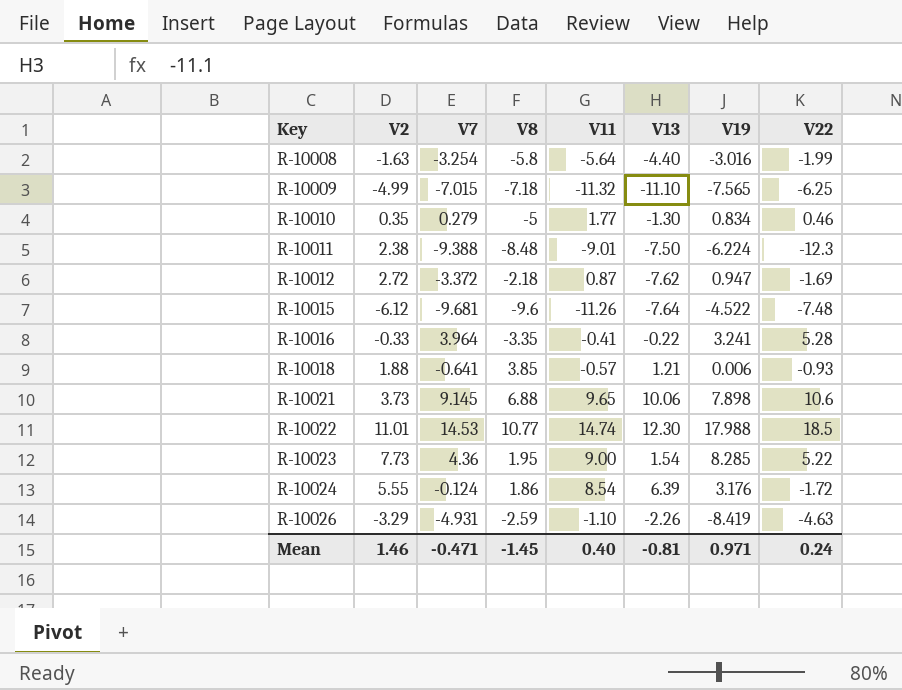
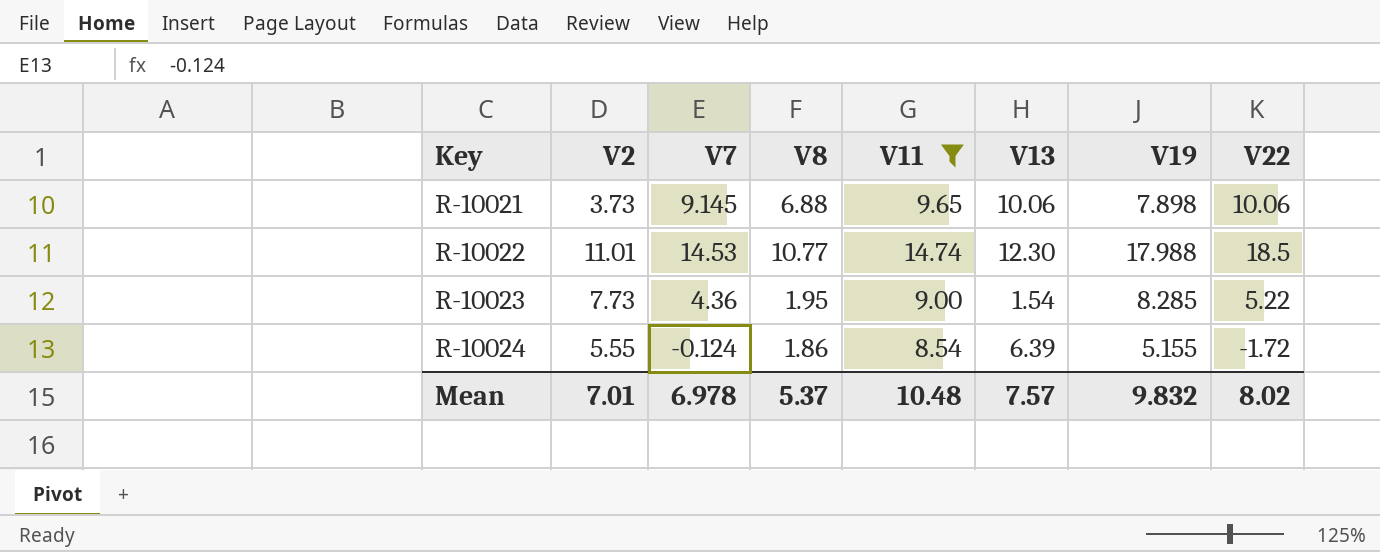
filter: none -> V11 >= 8.54
R-10021 | V22: 10.6 -> 10.06
R-10024 | V19: 3.176 -> 5.155
Mean | V2: 1.46 -> 7.01
Mean | V7: -0.471 -> 6.978
Mean | V8: -1.45 -> 5.37
Mean | V11: 0.40 -> 10.48
Mean | V13: -0.81 -> 7.57
Mean | V19: 0.971 -> 9.832
Mean | V22: 0.24 -> 8.02

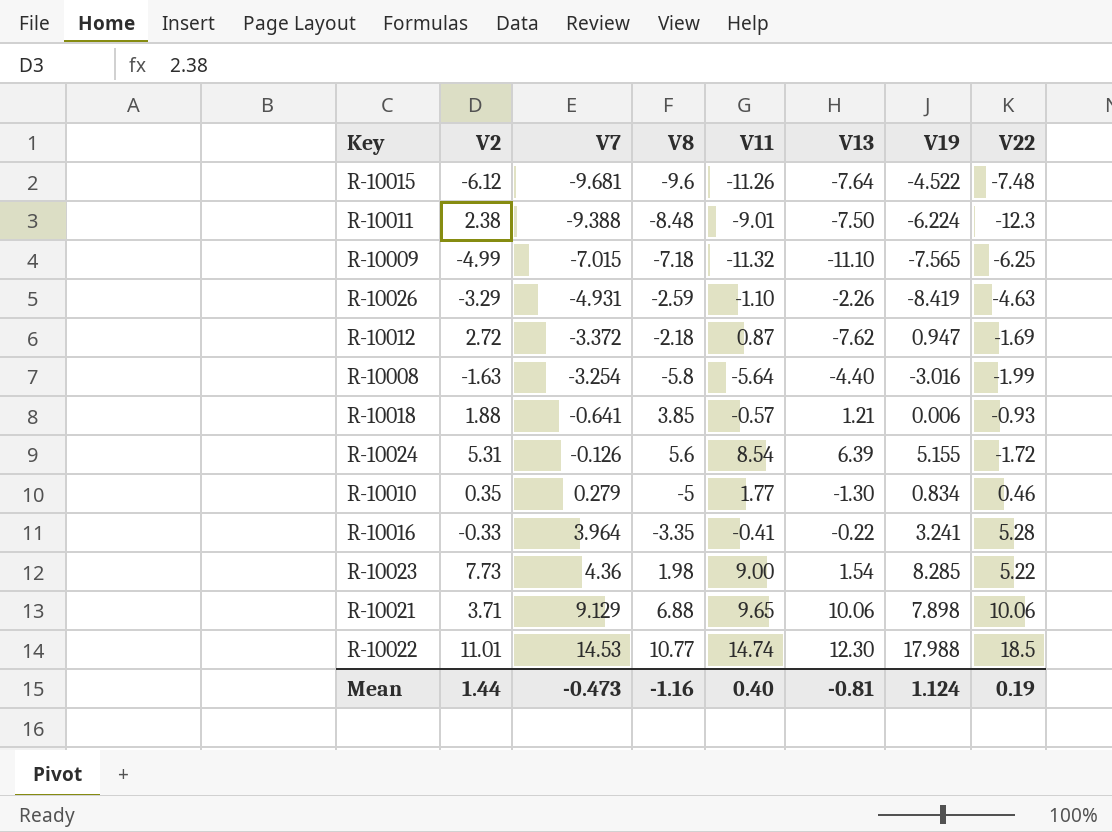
filter: V11 >= 8.54 -> none
row order: Key ascending -> V7 ascending
R-10024 | V2: 5.55 -> 5.31
R-10024 | V7: -0.124 -> -0.126
R-10024 | V8: 1.86 -> 5.6
R-10023 | V8: 1.95 -> 1.98
R-10021 | V2: 3.73 -> 3.71
R-10021 | V7: 9.145 -> 9.129
Mean | V2: 7.01 -> 1.44
Mean | V7: 6.978 -> -0.473
Mean | V8: 5.37 -> -1.16
Mean | V11: 10.48 -> 0.40
Mean | V13: 7.57 -> -0.81
Mean | V19: 9.832 -> 1.124
Mean | V22: 8.02 -> 0.19

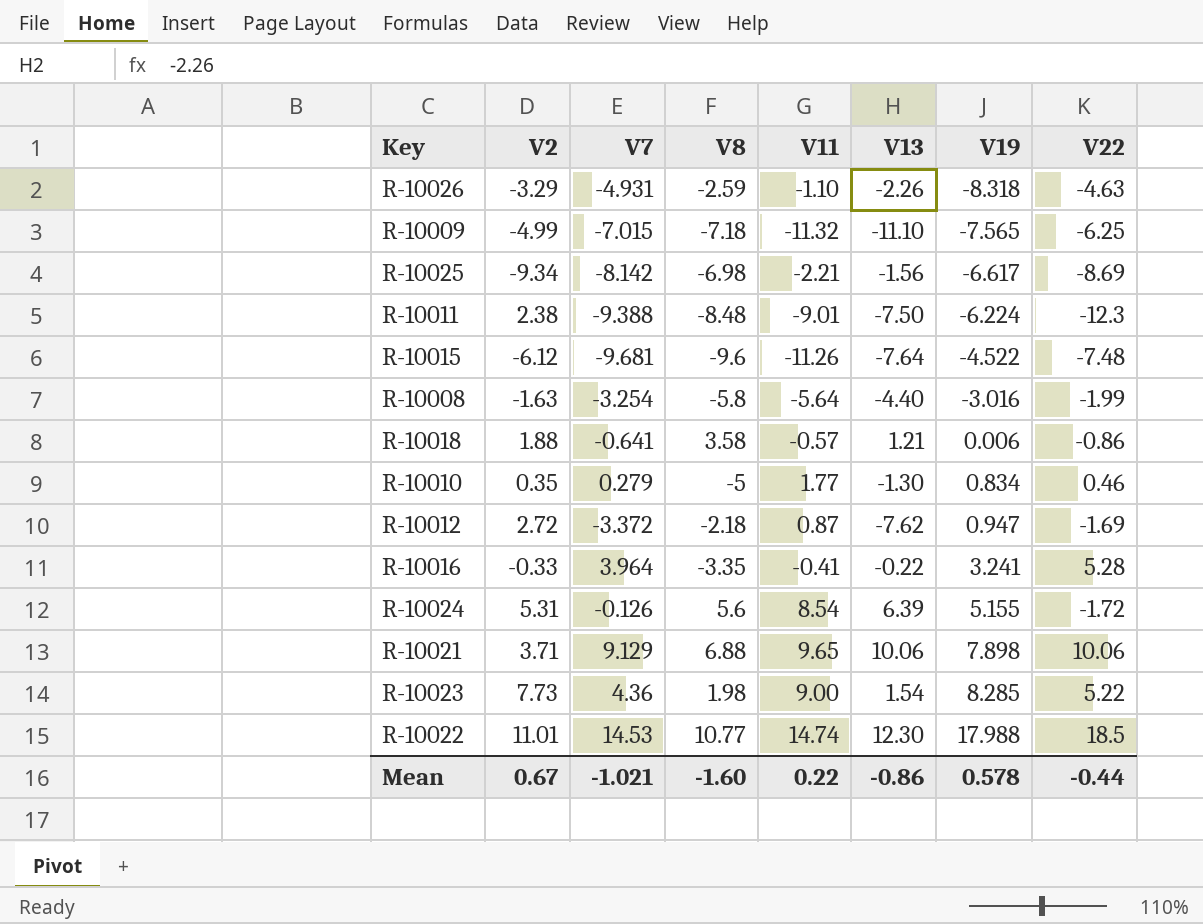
row order: V7 ascending -> V19 ascending
R-10026 | V19: -8.419 -> -8.318
row R-10025: none -> -9.34 | -8.142 | -6.98 | -2.21 | -1.56 | -6.617 | -8.69
R-10018 | V8: 3.85 -> 3.58
R-10018 | V22: -0.93 -> -0.86
Mean | V2: 1.44 -> 0.67
Mean | V7: -0.473 -> -1.021
Mean | V8: -1.16 -> -1.60
Mean | V11: 0.40 -> 0.22
Mean | V13: -0.81 -> -0.86
Mean | V19: 1.124 -> 0.578
Mean | V22: 0.19 -> -0.44

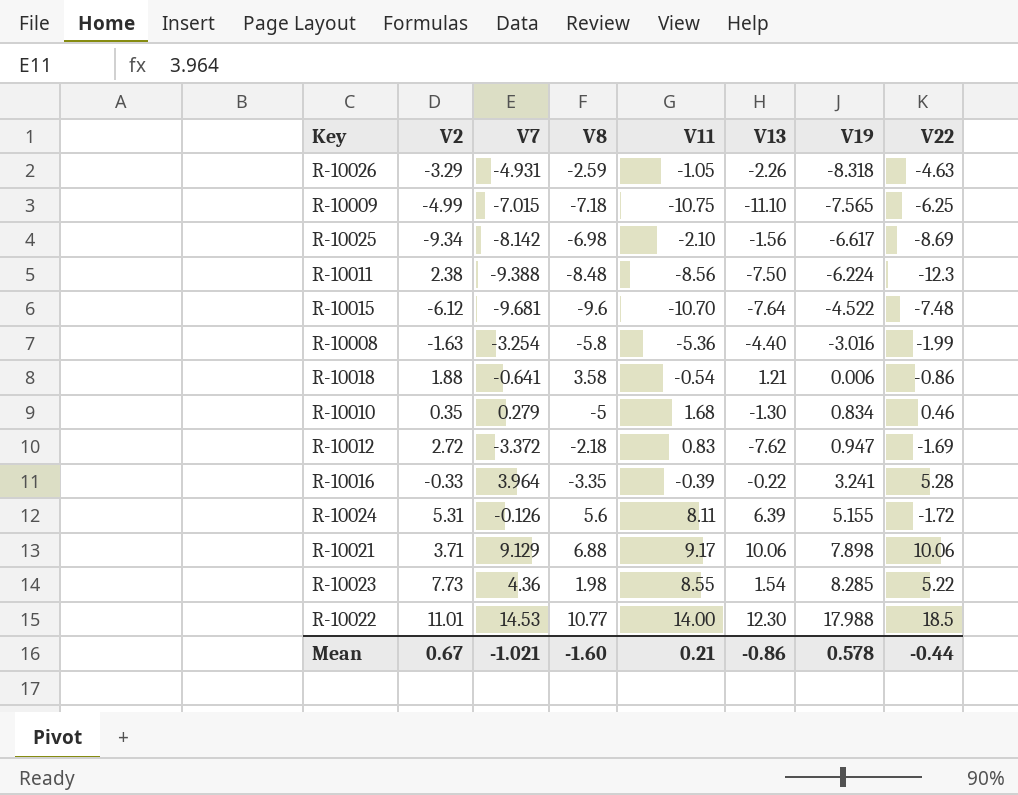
R-10026 | V11: -1.10 -> -1.05
R-10009 | V11: -11.32 -> -10.75
R-10025 | V11: -2.21 -> -2.10
R-10011 | V11: -9.01 -> -8.56
R-10015 | V11: -11.26 -> -10.70
R-10008 | V11: -5.64 -> -5.36
R-10018 | V11: -0.57 -> -0.54
R-10010 | V11: 1.77 -> 1.68
R-10012 | V11: 0.87 -> 0.83
R-10016 | V11: -0.41 -> -0.39
R-10024 | V11: 8.54 -> 8.11
R-10021 | V11: 9.65 -> 9.17
R-10023 | V11: 9.00 -> 8.55
R-10022 | V11: 14.74 -> 14.00
Mean | V11: 0.22 -> 0.21

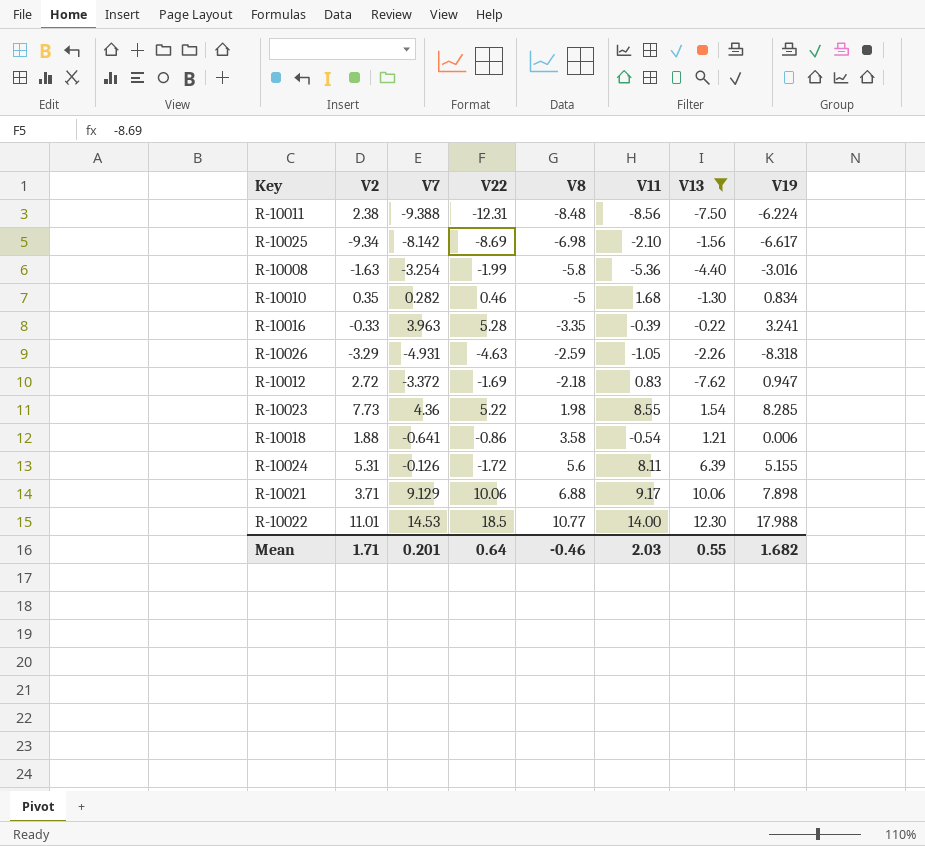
filter: none -> V13 >= -7.62
row order: V19 ascending -> V8 ascending
column V22 | position: 8 -> 4
R-10011 | V22: -12.3 -> -12.31
R-10010 | V7: 0.279 -> 0.282
R-10016 | V7: 3.964 -> 3.963
Mean | V2: 0.67 -> 1.71
Mean | V7: -1.021 -> 0.201
Mean | V22: -0.44 -> 0.64
Mean | V8: -1.60 -> -0.46
Mean | V11: 0.21 -> 2.03
Mean | V13: -0.86 -> 0.55
Mean | V19: 0.578 -> 1.682

